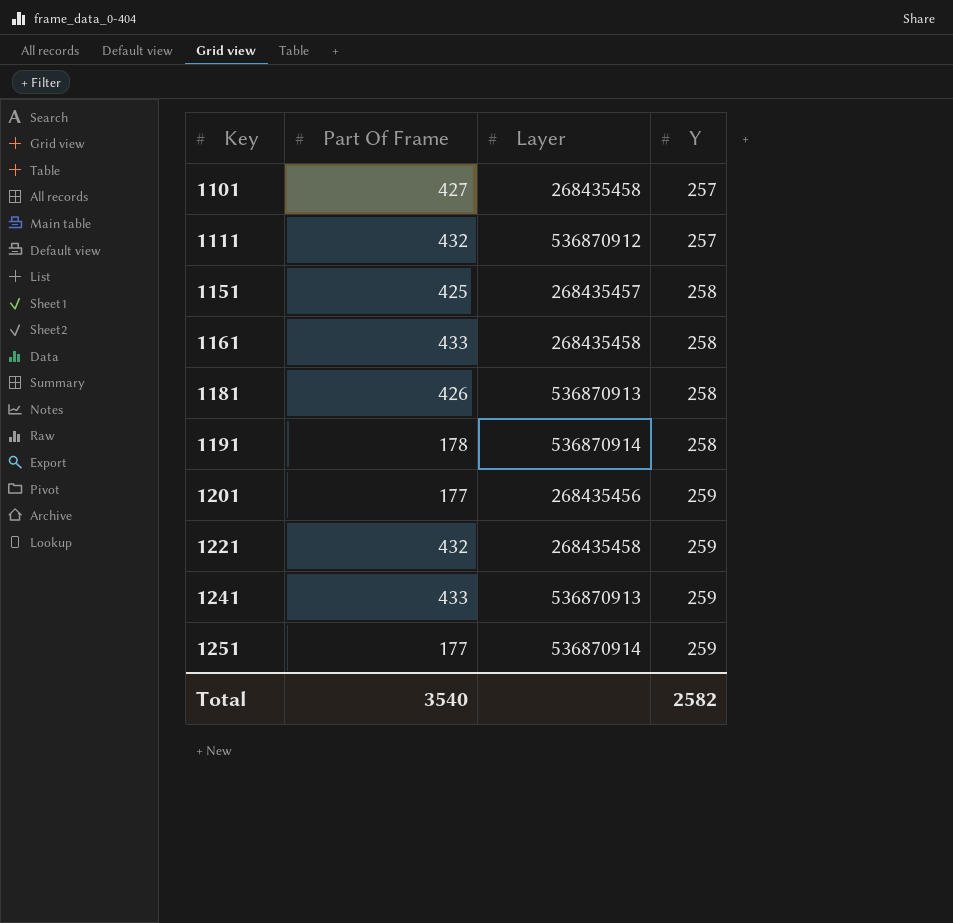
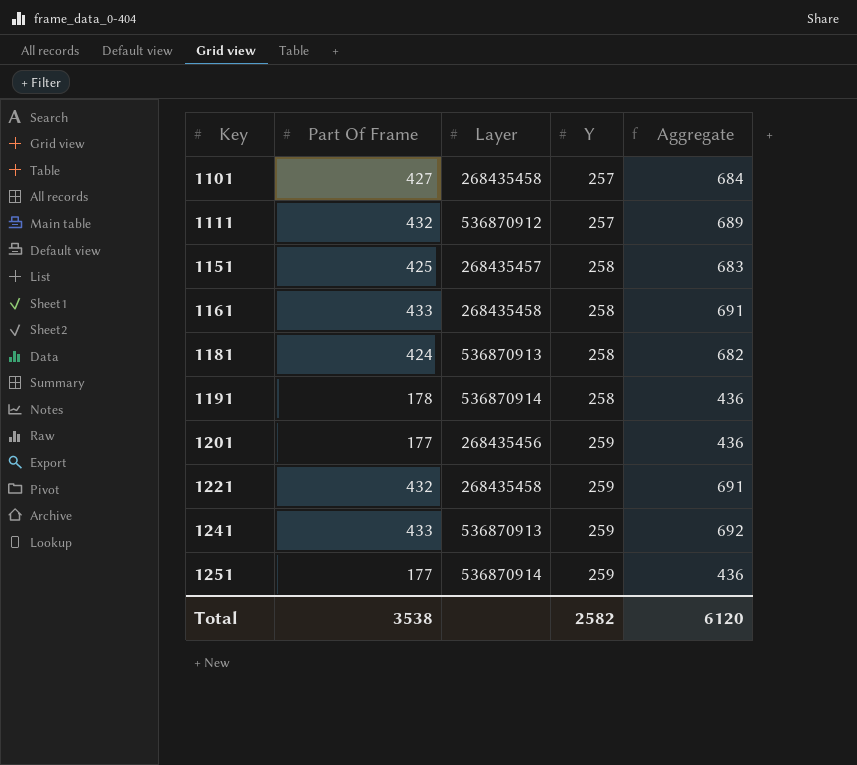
column Aggregate | formula: none -> [Part Of Frame] + [Y]
1181 | Part Of Frame: 426 -> 424
Total | Part Of Frame: 3540 -> 3538

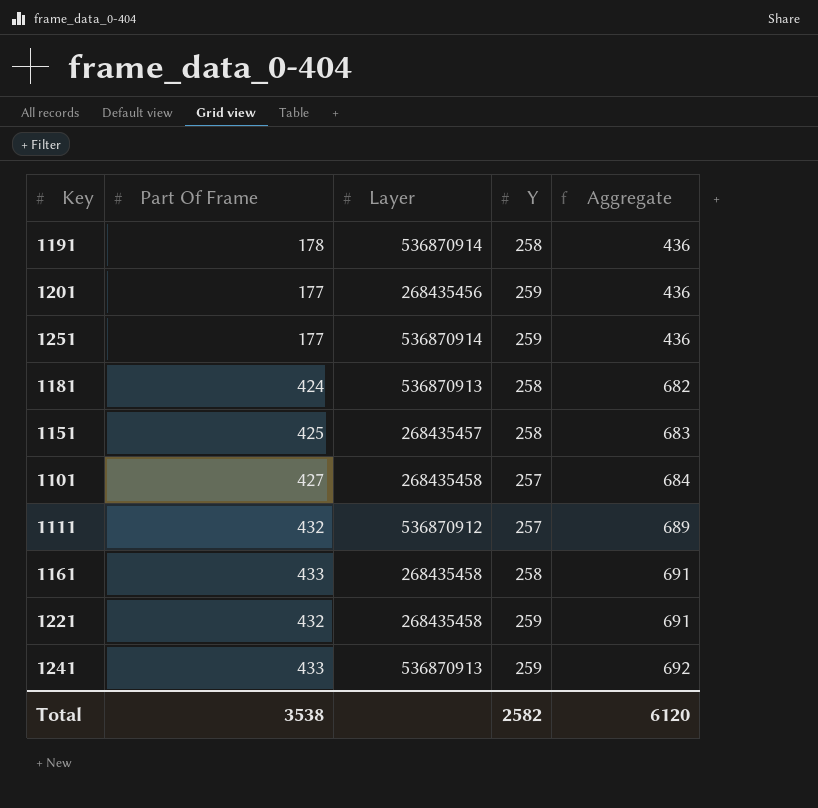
row order: Key ascending -> Aggregate ascending

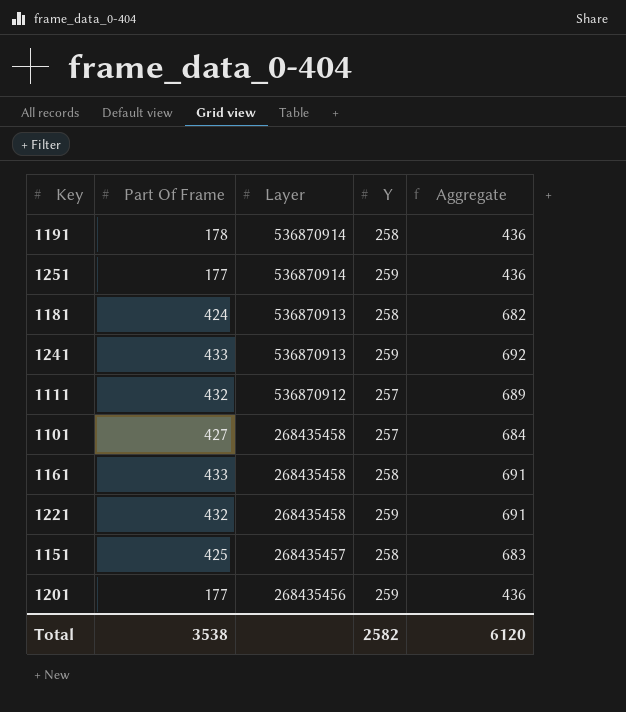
row order: Aggregate ascending -> Layer descending

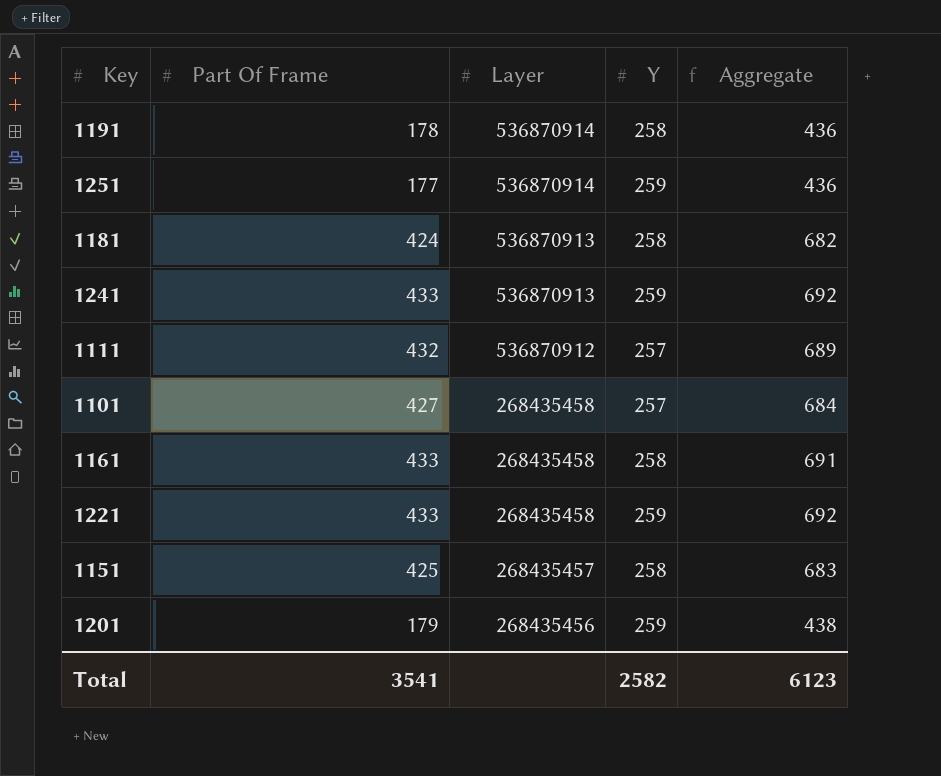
1221 | Part Of Frame: 432 -> 433
1221 | Aggregate: 691 -> 692
1201 | Part Of Frame: 177 -> 179
1201 | Aggregate: 436 -> 438
Total | Part Of Frame: 3538 -> 3541
Total | Aggregate: 6120 -> 6123

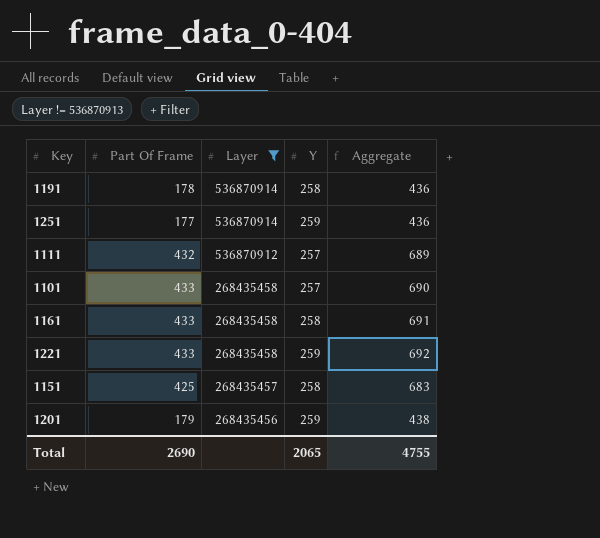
filter: none -> Layer != 536870913
1101 | Part Of Frame: 427 -> 433
1101 | Aggregate: 684 -> 690
Total | Part Of Frame: 3541 -> 2690
Total | Y: 2582 -> 2065
Total | Aggregate: 6123 -> 4755

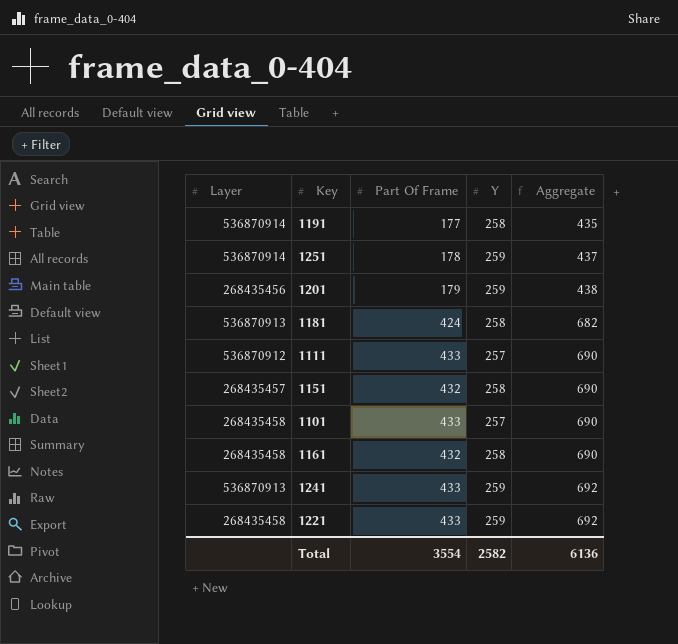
filter: Layer != 536870913 -> none
row order: Layer descending -> Aggregate ascending
column Layer | position: 3 -> 1
1191 | Part Of Frame: 178 -> 177
1191 | Aggregate: 436 -> 435
1251 | Part Of Frame: 177 -> 178
1251 | Aggregate: 436 -> 437
1111 | Part Of Frame: 432 -> 433
1111 | Aggregate: 689 -> 690
1151 | Part Of Frame: 425 -> 432
1151 | Aggregate: 683 -> 690
1161 | Part Of Frame: 433 -> 432
1161 | Aggregate: 691 -> 690
Total | Part Of Frame: 2690 -> 3554
Total | Y: 2065 -> 2582
Total | Aggregate: 4755 -> 6136

